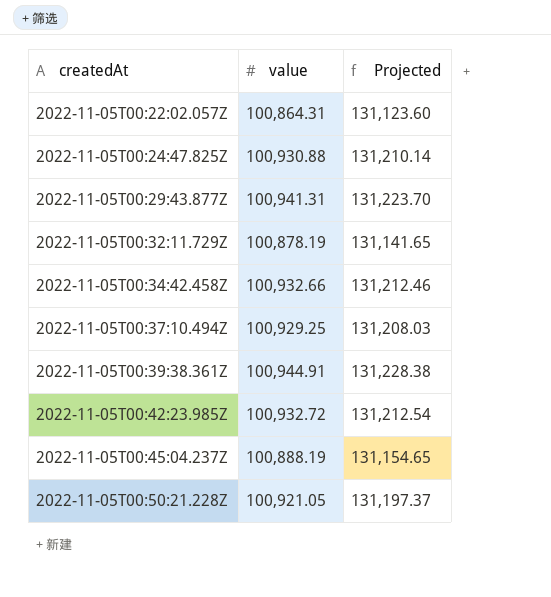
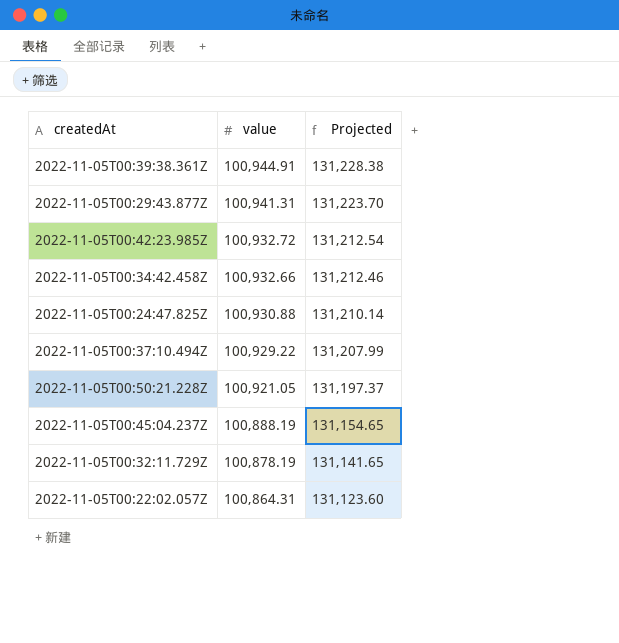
row order: createdAt ascending -> value descending
2022-11-05T00:37:10.494Z | value: 100,929.25 -> 100,929.22
2022-11-05T00:37:10.494Z | Projected: 131,208.03 -> 131,207.99

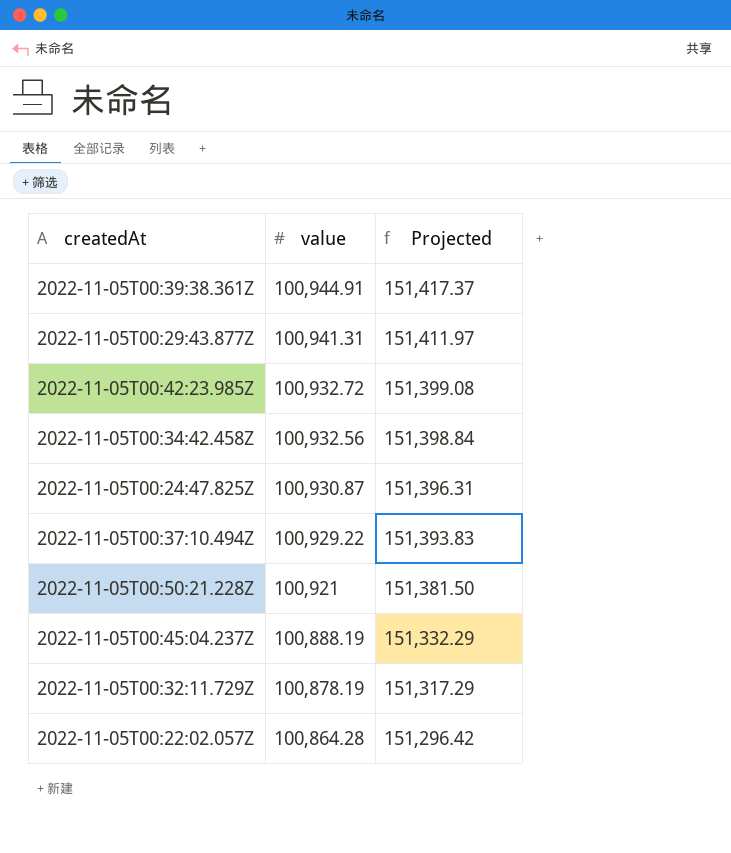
column Projected | formula: [value] * 1.3 -> [value] * 1.5
2022-11-05T00:34:42.458Z | value: 100,932.66 -> 100,932.56
2022-11-05T00:24:47.825Z | value: 100,930.88 -> 100,930.87
2022-11-05T00:50:21.228Z | value: 100,921.05 -> 100,921
2022-11-05T00:22:02.057Z | value: 100,864.31 -> 100,864.28

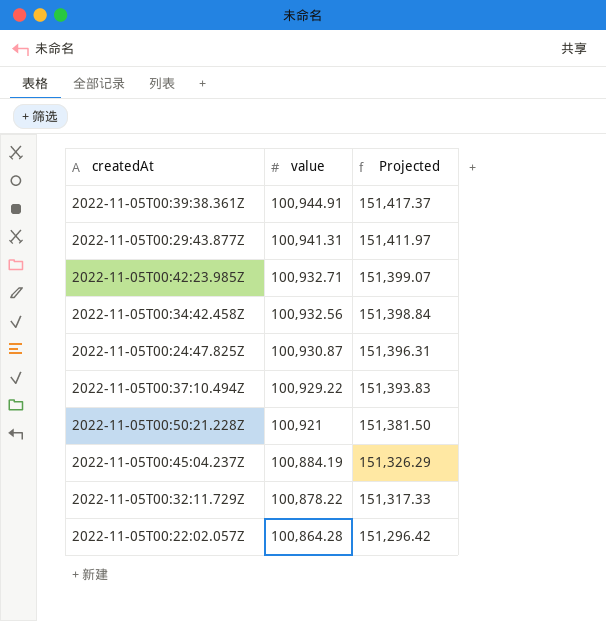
2022-11-05T00:42:23.985Z | value: 100,932.72 -> 100,932.71
2022-11-05T00:42:23.985Z | Projected: 151,399.08 -> 151,399.07
2022-11-05T00:45:04.237Z | value: 100,888.19 -> 100,884.19
2022-11-05T00:45:04.237Z | Projected: 151,332.29 -> 151,326.29
2022-11-05T00:32:11.729Z | value: 100,878.19 -> 100,878.22
2022-11-05T00:32:11.729Z | Projected: 151,317.29 -> 151,317.33

